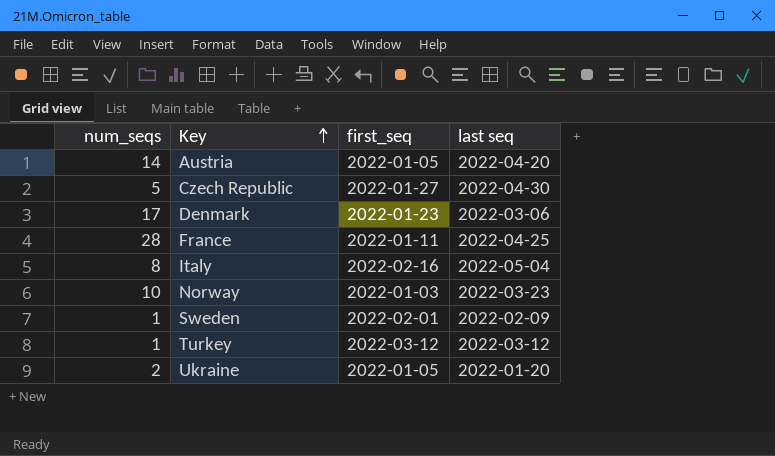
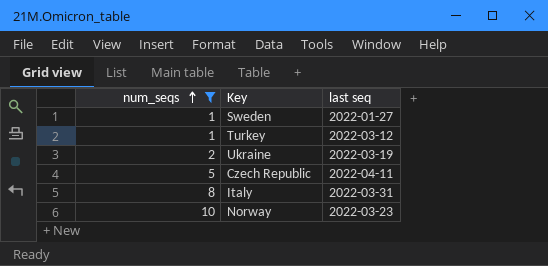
filter: none -> num_seqs <= 10
row order: Key ascending -> num_seqs ascending
column first_seq | position: 3 -> none
Sweden | last seq: 2022-02-09 -> 2022-01-27
Ukraine | last seq: 2022-01-20 -> 2022-03-19
Czech Republic | last seq: 2022-04-30 -> 2022-04-11
Italy | last seq: 2022-05-04 -> 2022-03-31

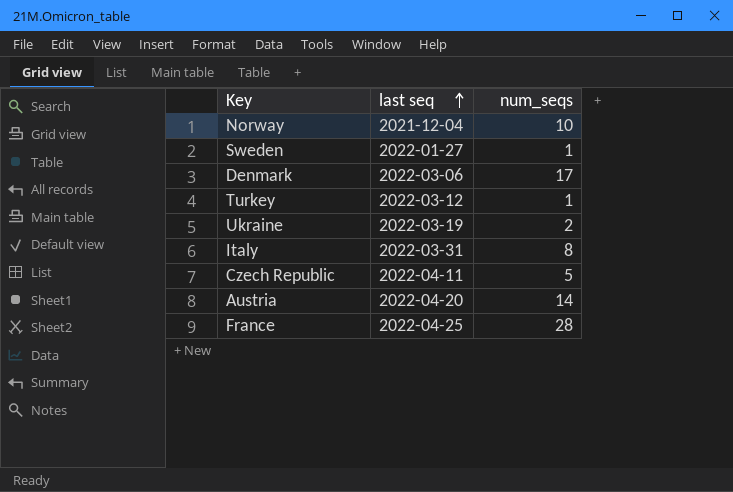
filter: num_seqs <= 10 -> none
row order: num_seqs ascending -> last seq ascending
column num_seqs | position: 1 -> 3
Norway | last seq: 2022-03-23 -> 2021-12-04

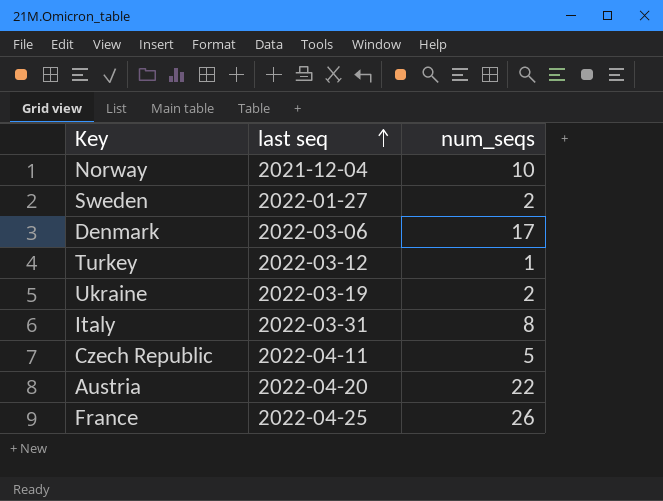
Sweden | num_seqs: 1 -> 2
Austria | num_seqs: 14 -> 22
France | num_seqs: 28 -> 26

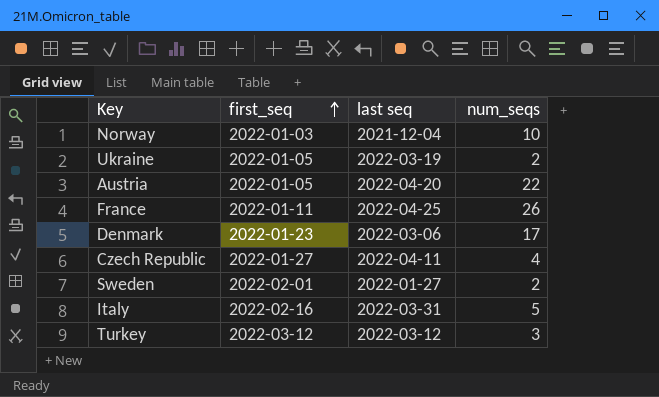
row order: last seq ascending -> first_seq ascending
column first_seq | position: none -> 2
Czech Republic | num_seqs: 5 -> 4
Italy | num_seqs: 8 -> 5
Turkey | num_seqs: 1 -> 3

